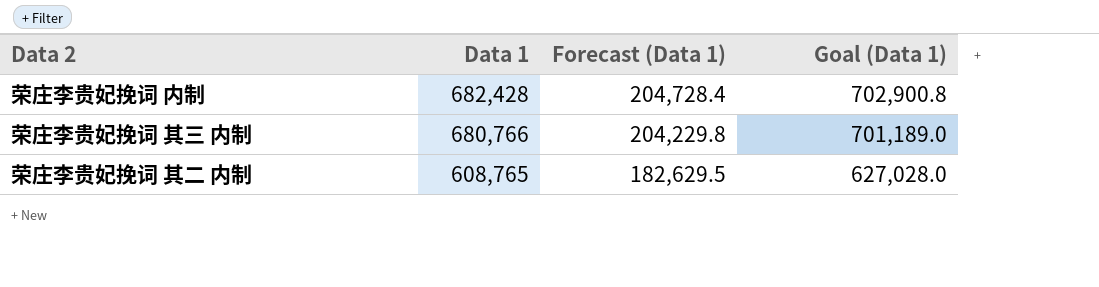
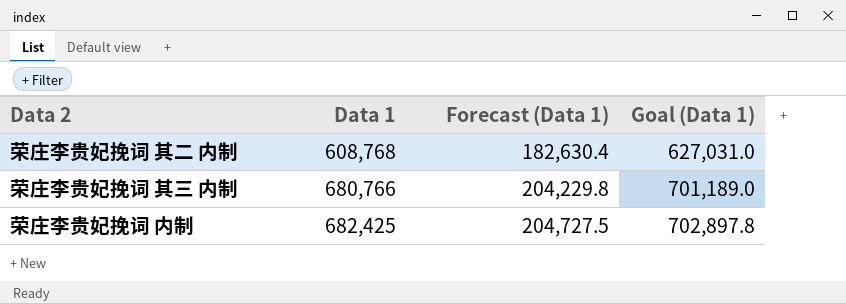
row order: Data 1 descending -> Data 1 ascending
荣庄李贵妃挽词 其二 内制 | Data 1: 608,765 -> 608,768
荣庄李贵妃挽词 其二 内制 | Forecast (Data 1): 182,629.5 -> 182,630.4
荣庄李贵妃挽词 其二 内制 | Goal (Data 1): 627,028.0 -> 627,031.0
荣庄李贵妃挽词 内制 | Data 1: 682,428 -> 682,425
荣庄李贵妃挽词 内制 | Forecast (Data 1): 204,728.4 -> 204,727.5
荣庄李贵妃挽词 内制 | Goal (Data 1): 702,900.8 -> 702,897.8

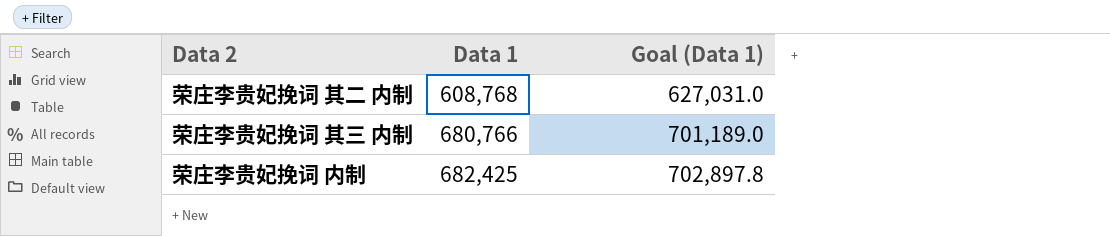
column Forecast (Data 1) | formula: [Data 1] * 0.3 -> none

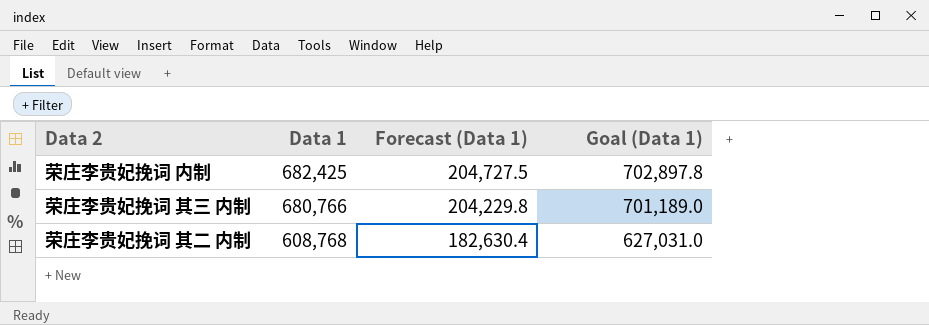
row order: Data 1 ascending -> Data 1 descending
column Forecast (Data 1) | formula: none -> [Data 1] * 0.3

